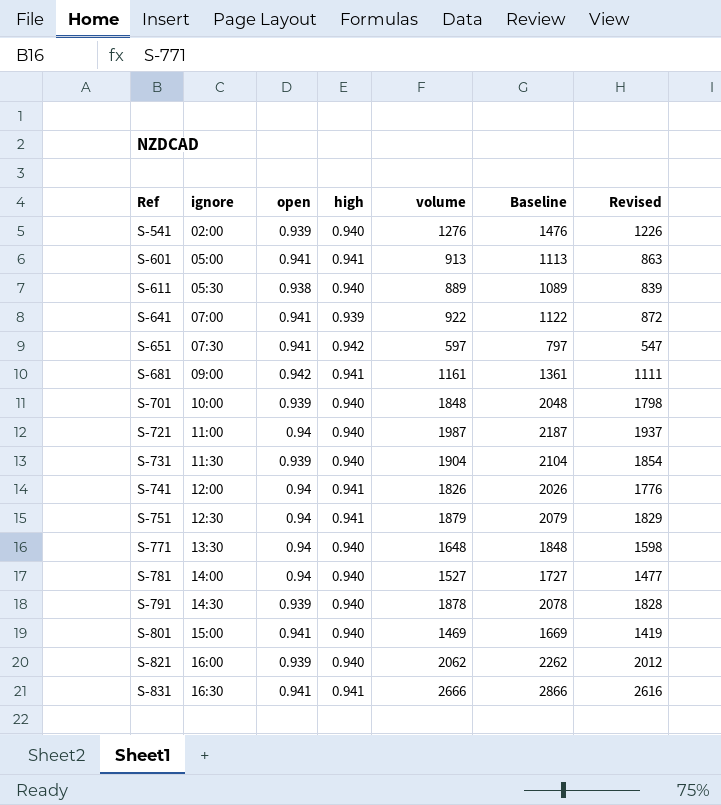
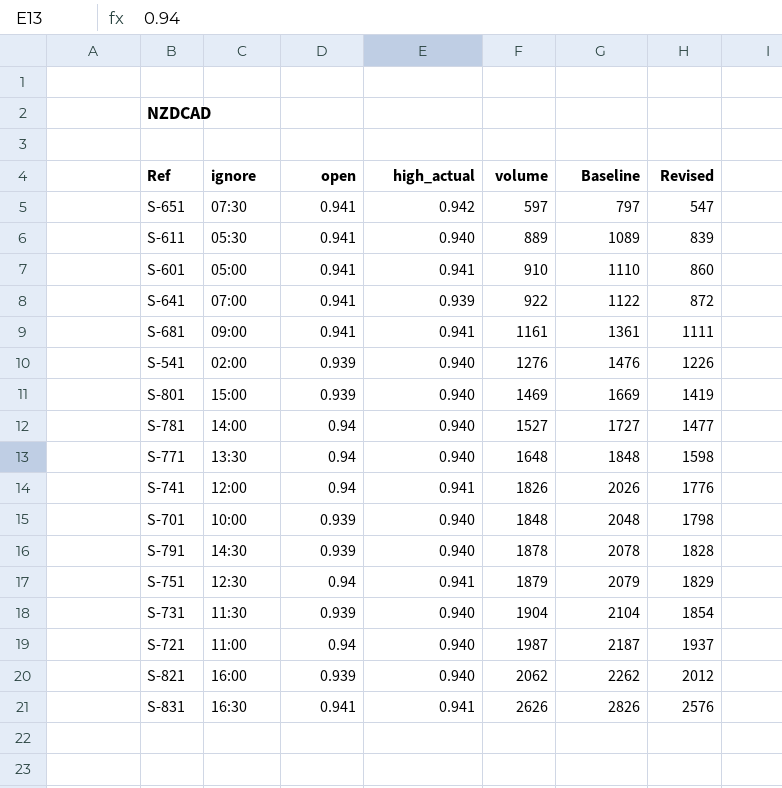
row order: Ref ascending -> volume ascending
column name: high -> high_actual
S-611 | open: 0.938 -> 0.941
S-601 | volume: 913 -> 910
S-601 | Baseline: 1113 -> 1110
S-601 | Revised: 863 -> 860
S-681 | open: 0.942 -> 0.941
S-801 | open: 0.941 -> 0.939
S-831 | volume: 2666 -> 2626
S-831 | Baseline: 2866 -> 2826
S-831 | Revised: 2616 -> 2576

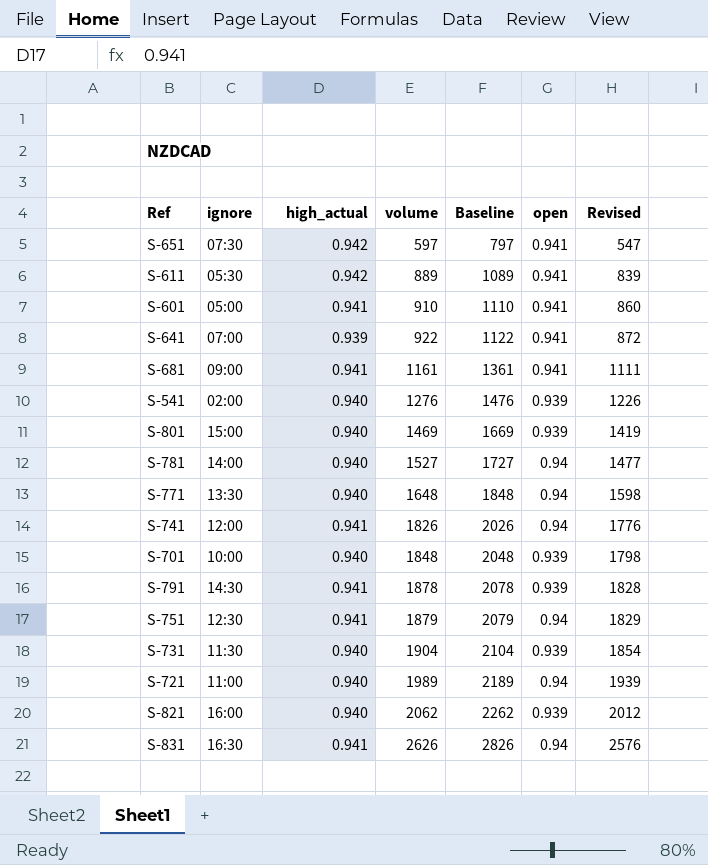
column open | position: 3 -> 6
S-611 | high_actual: 0.940 -> 0.942
S-791 | high_actual: 0.940 -> 0.941
S-721 | volume: 1987 -> 1989
S-721 | Baseline: 2187 -> 2189
S-721 | Revised: 1937 -> 1939
S-831 | open: 0.941 -> 0.94

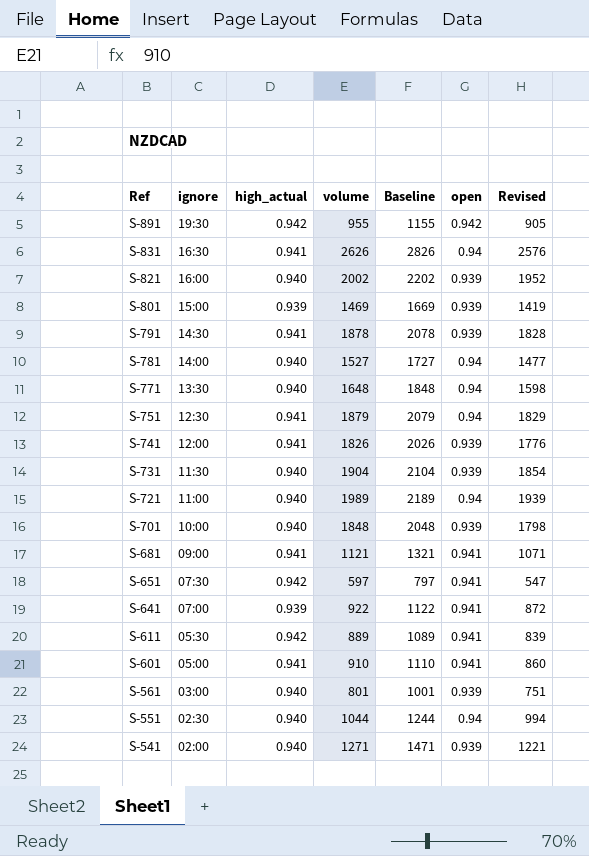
row order: volume ascending -> Ref descending
row S-891: none -> 19:30 | 0.942 | 955 | 1155 | 0.942 | 905
S-821 | volume: 2062 -> 2002
S-821 | Baseline: 2262 -> 2202
S-821 | Revised: 2012 -> 1952
S-801 | high_actual: 0.940 -> 0.939
S-741 | open: 0.94 -> 0.939
S-681 | volume: 1161 -> 1121
S-681 | Baseline: 1361 -> 1321
S-681 | Revised: 1111 -> 1071
row S-561: none -> 03:00 | 0.940 | 801 | 1001 | 0.939 | 751
row S-551: none -> 02:30 | 0.940 | 1044 | 1244 | 0.94 | 994
S-541 | volume: 1276 -> 1271
S-541 | Baseline: 1476 -> 1471
S-541 | Revised: 1226 -> 1221

